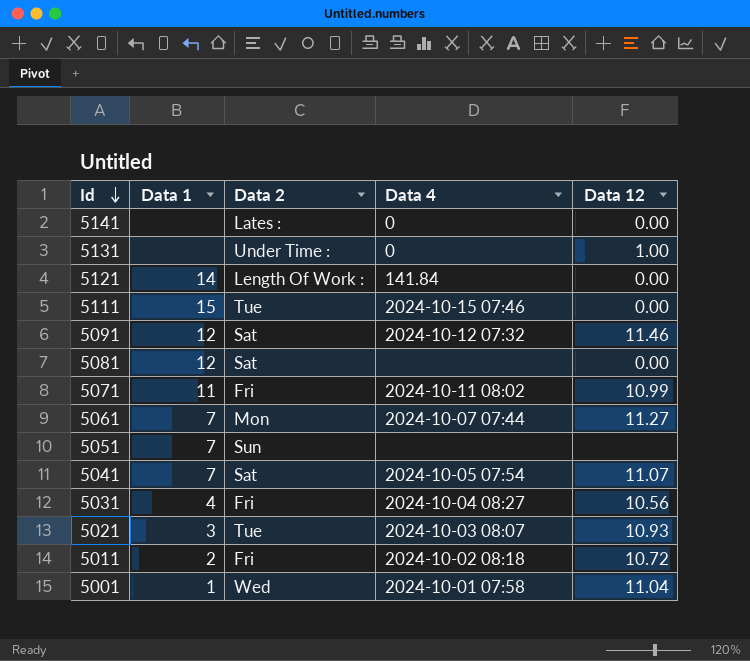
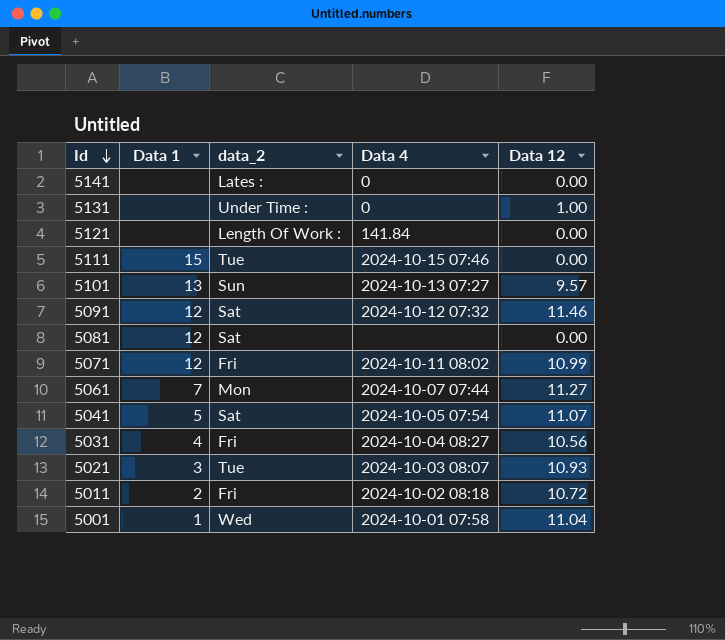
column name: Data 2 -> data_2
row 5051: 7 | Sun | none | none -> none
5121 | Data 1: 14 -> none
row 5101: none -> 13 | Sun | 2024-10-13 07:27 | 9.57
5071 | Data 1: 11 -> 12
5041 | Data 1: 7 -> 5

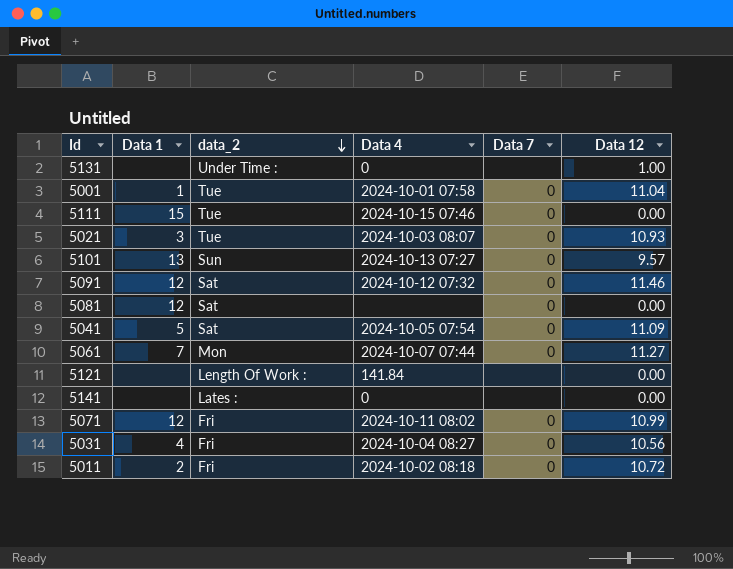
row order: Id descending -> data_2 descending
column Data 7 | position: none -> 5
5001 | data_2: Wed -> Tue
5041 | Data 12: 11.07 -> 11.09

